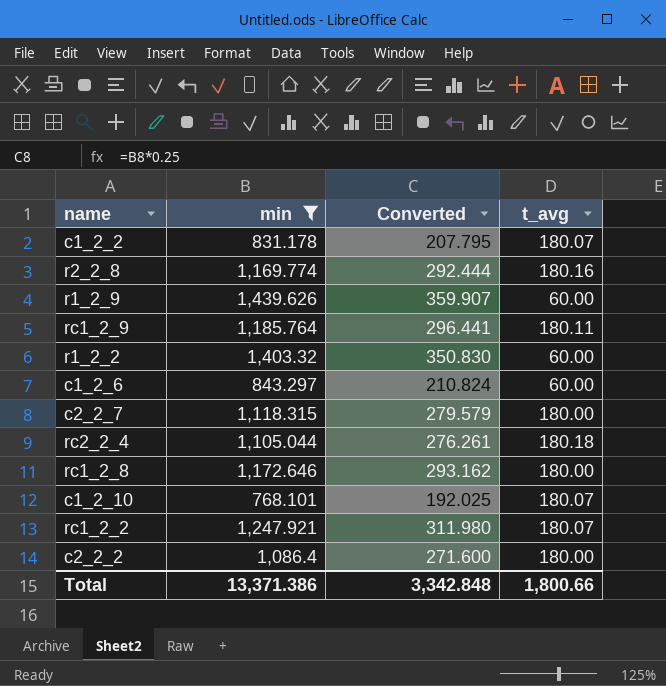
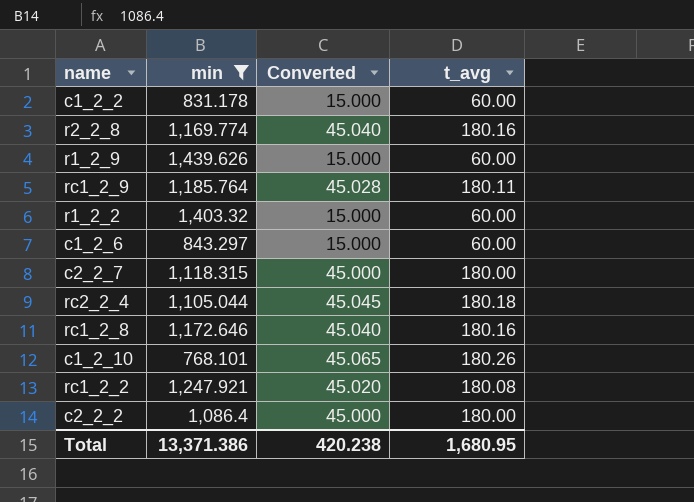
column Converted | formula: [min] * 0.25 -> [t_avg] * 0.25
c1_2_2 | t_avg: 180.07 -> 60.00
rc1_2_8 | t_avg: 180.00 -> 180.16
c1_2_10 | t_avg: 180.07 -> 180.26
rc1_2_2 | t_avg: 180.07 -> 180.08
Total | Converted: 3,342.848 -> 420.238
Total | t_avg: 1,800.66 -> 1,680.95

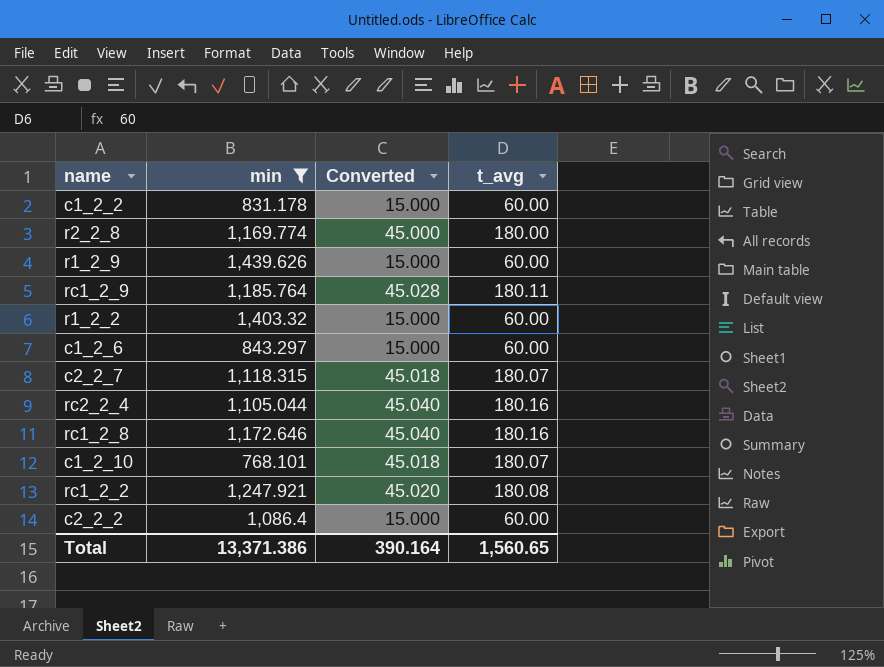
r2_2_8 | Converted: 45.040 -> 45.000
r2_2_8 | t_avg: 180.16 -> 180.00
c2_2_7 | Converted: 45.000 -> 45.018
c2_2_7 | t_avg: 180.00 -> 180.07
rc2_2_4 | Converted: 45.045 -> 45.040
rc2_2_4 | t_avg: 180.18 -> 180.16
c1_2_10 | Converted: 45.065 -> 45.018
c1_2_10 | t_avg: 180.26 -> 180.07
c2_2_2 | Converted: 45.000 -> 15.000
c2_2_2 | t_avg: 180.00 -> 60.00
Total | Converted: 420.238 -> 390.164
Total | t_avg: 1,680.95 -> 1,560.65

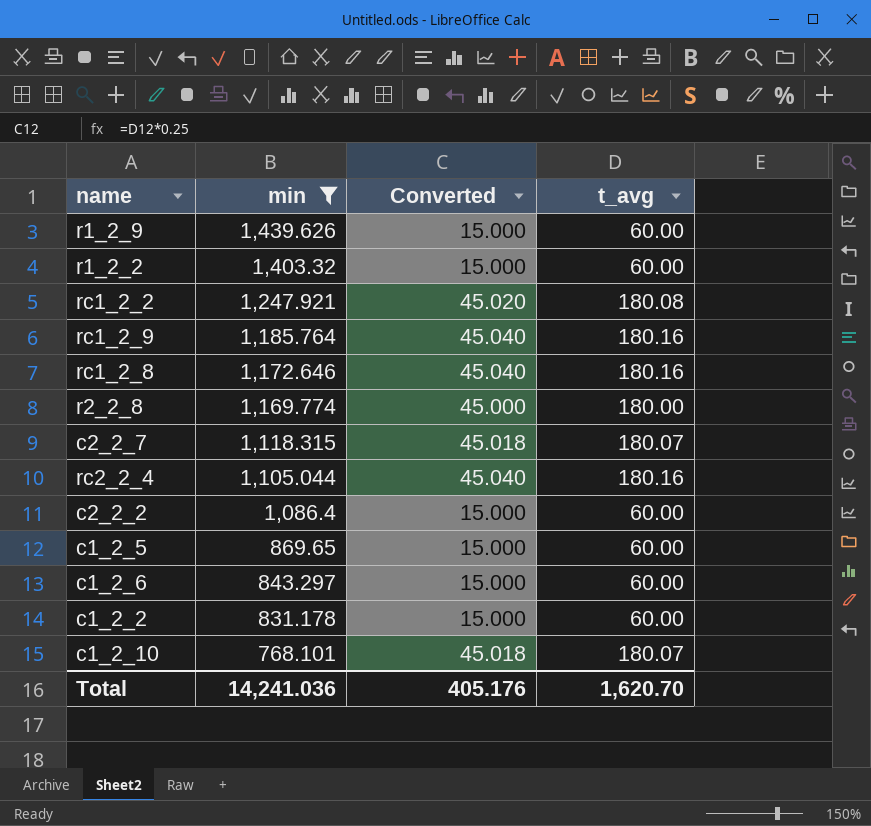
row order: none -> min descending
rc1_2_9 | Converted: 45.028 -> 45.040
rc1_2_9 | t_avg: 180.11 -> 180.16
row c1_2_5: none -> 869.65 | 15.000 | 60.00
Total | min: 13,371.386 -> 14,241.036
Total | Converted: 390.164 -> 405.176
Total | t_avg: 1,560.65 -> 1,620.70

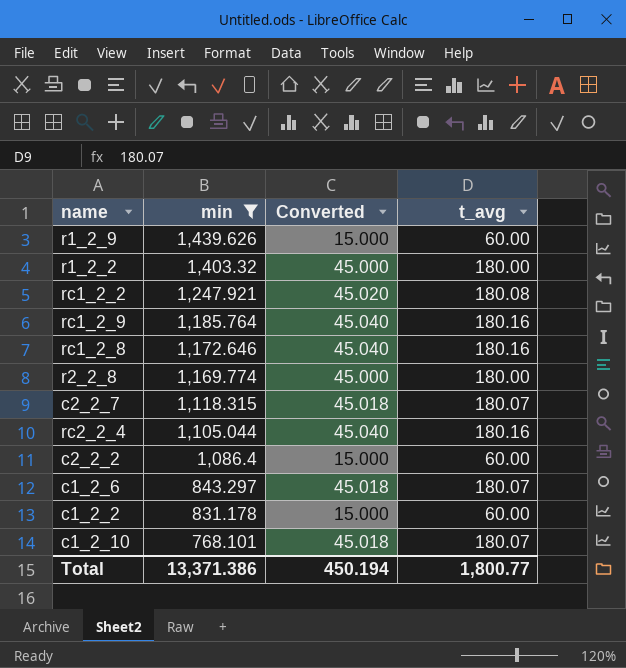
row c1_2_5: 869.65 | 15.000 | 60.00 -> none
r1_2_2 | Converted: 15.000 -> 45.000
r1_2_2 | t_avg: 60.00 -> 180.00
c1_2_6 | Converted: 15.000 -> 45.018
c1_2_6 | t_avg: 60.00 -> 180.07
Total | min: 14,241.036 -> 13,371.386
Total | Converted: 405.176 -> 450.194
Total | t_avg: 1,620.70 -> 1,800.77

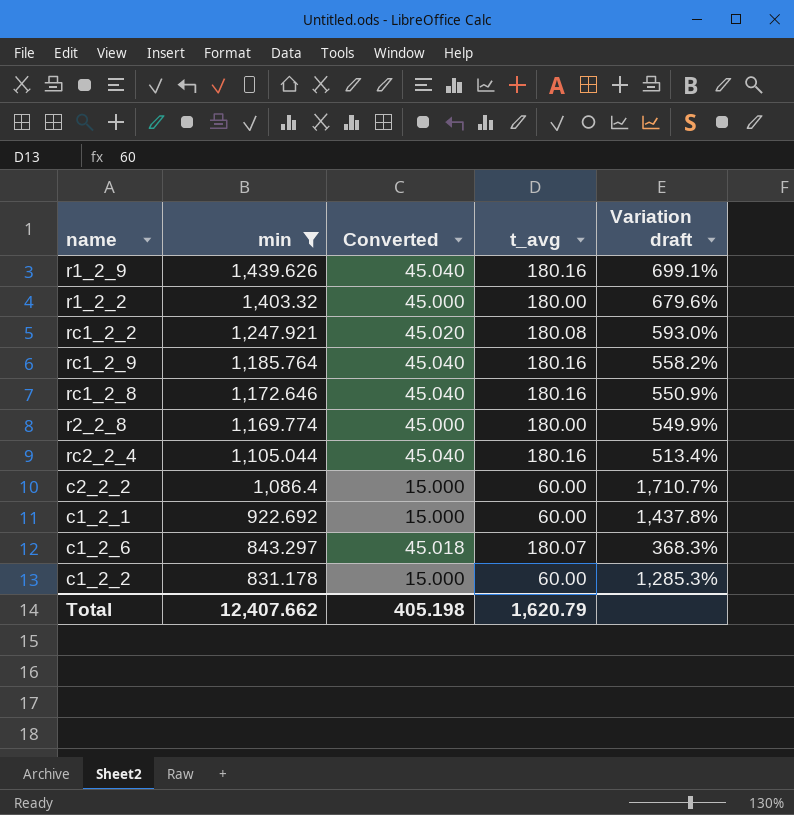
column Variation draft | formula: none -> ([min] - [t_avg]) / [t_avg]
row c2_2_7: 1,118.315 | 45.018 | 180.07 -> none
row c1_2_10: 768.101 | 45.018 | 180.07 -> none
r1_2_9 | Converted: 15.000 -> 45.040
r1_2_9 | t_avg: 60.00 -> 180.16
row c1_2_1: none -> 922.692 | 15.000 | 60.00 | 1,437.8%
Total | min: 13,371.386 -> 12,407.662
Total | Converted: 450.194 -> 405.198
Total | t_avg: 1,800.77 -> 1,620.79

